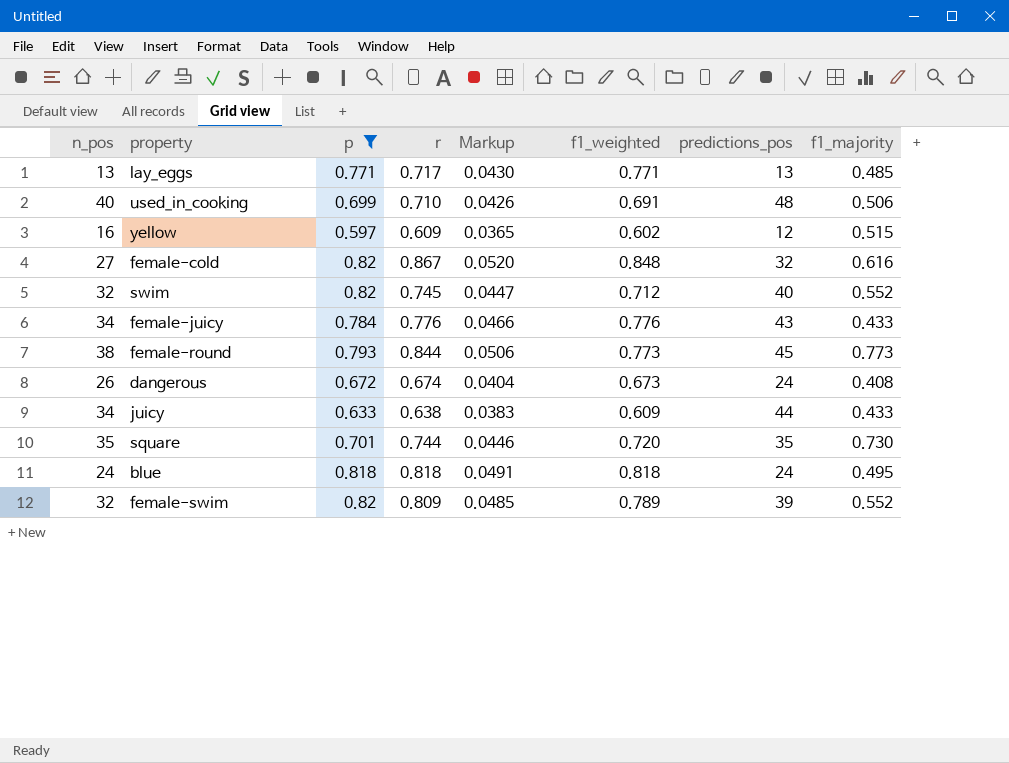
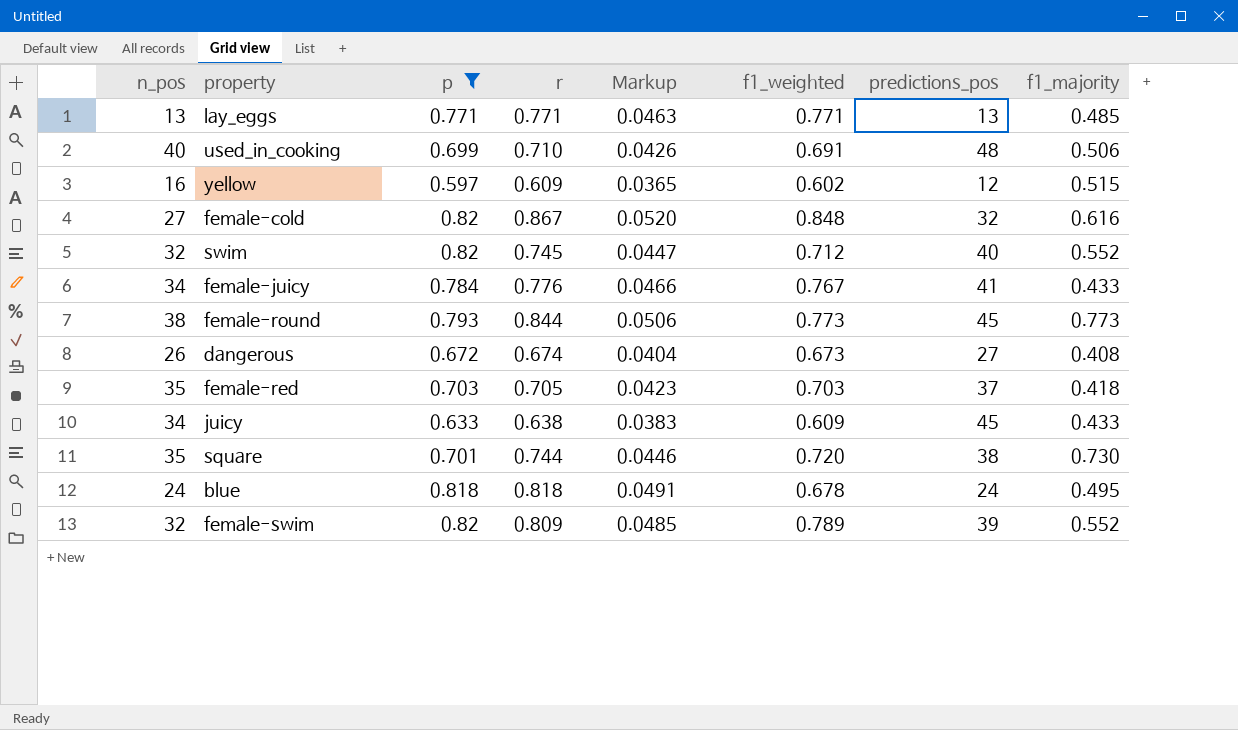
lay_eggs | r: 0.717 -> 0.771
lay_eggs | Markup: 0.0430 -> 0.0463
female-juicy | f1_weighted: 0.776 -> 0.767
female-juicy | predictions_pos: 43 -> 41
dangerous | predictions_pos: 24 -> 27
row female-red: none -> 35 | 0.703 | 0.705 | 0.0423 | 0.703 | 37 | 0.418
juicy | predictions_pos: 44 -> 45
square | predictions_pos: 35 -> 38
blue | f1_weighted: 0.818 -> 0.678

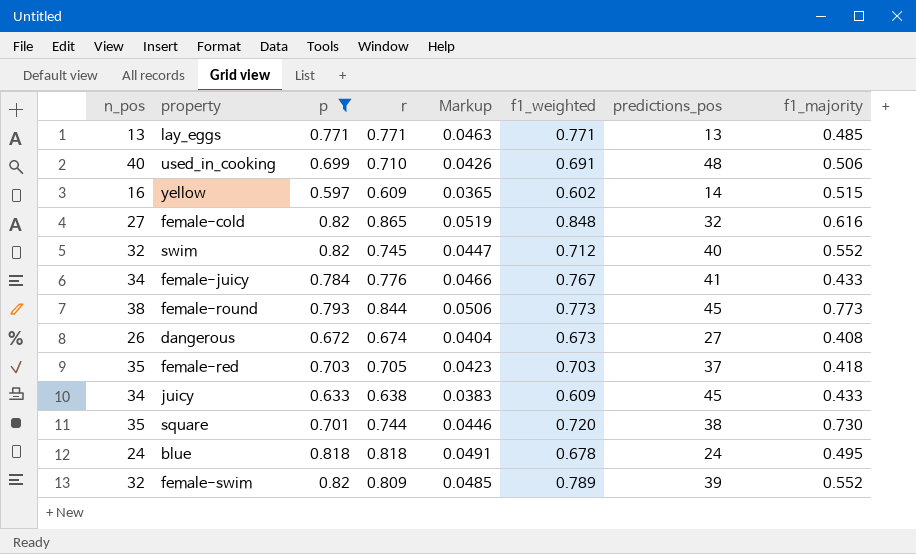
yellow | predictions_pos: 12 -> 14
female-cold | r: 0.867 -> 0.865
female-cold | Markup: 0.0520 -> 0.0519

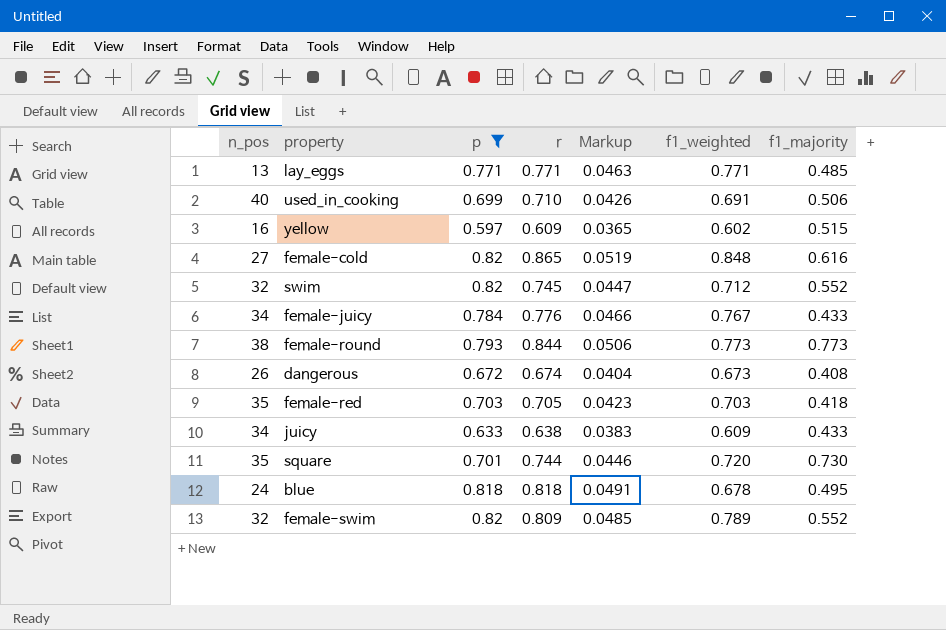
column predictions_pos | position: 7 -> none

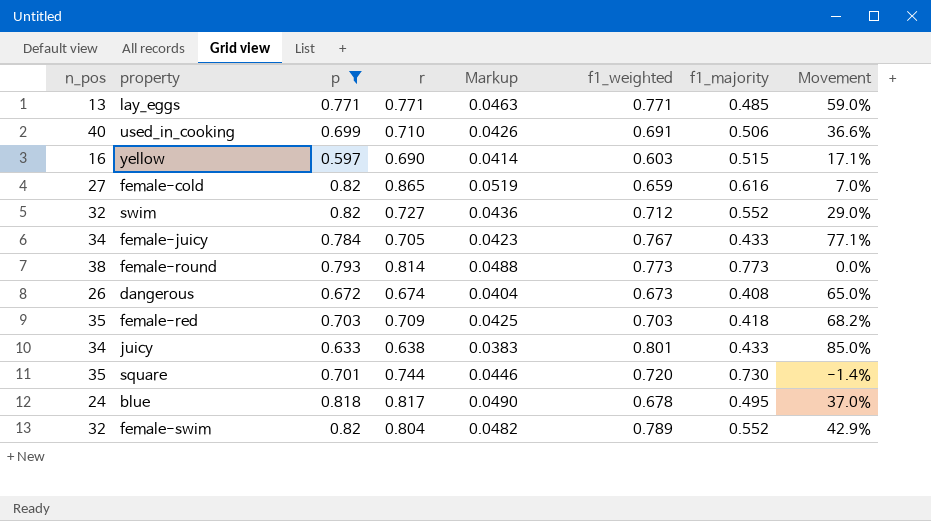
column Movement | formula: none -> ([f1_weighted] - [f1_majority]) / [f1_majority]
yellow | r: 0.609 -> 0.690
yellow | Markup: 0.0365 -> 0.0414
yellow | f1_weighted: 0.602 -> 0.603
female-cold | f1_weighted: 0.848 -> 0.659
swim | r: 0.745 -> 0.727
swim | Markup: 0.0447 -> 0.0436
female-juicy | r: 0.776 -> 0.705
female-juicy | Markup: 0.0466 -> 0.0423
female-round | r: 0.844 -> 0.814
female-round | Markup: 0.0506 -> 0.0488
female-red | r: 0.705 -> 0.709
female-red | Markup: 0.0423 -> 0.0425
juicy | f1_weighted: 0.609 -> 0.801
blue | r: 0.818 -> 0.817
blue | Markup: 0.0491 -> 0.0490
female-swim | r: 0.809 -> 0.804
female-swim | Markup: 0.0485 -> 0.0482

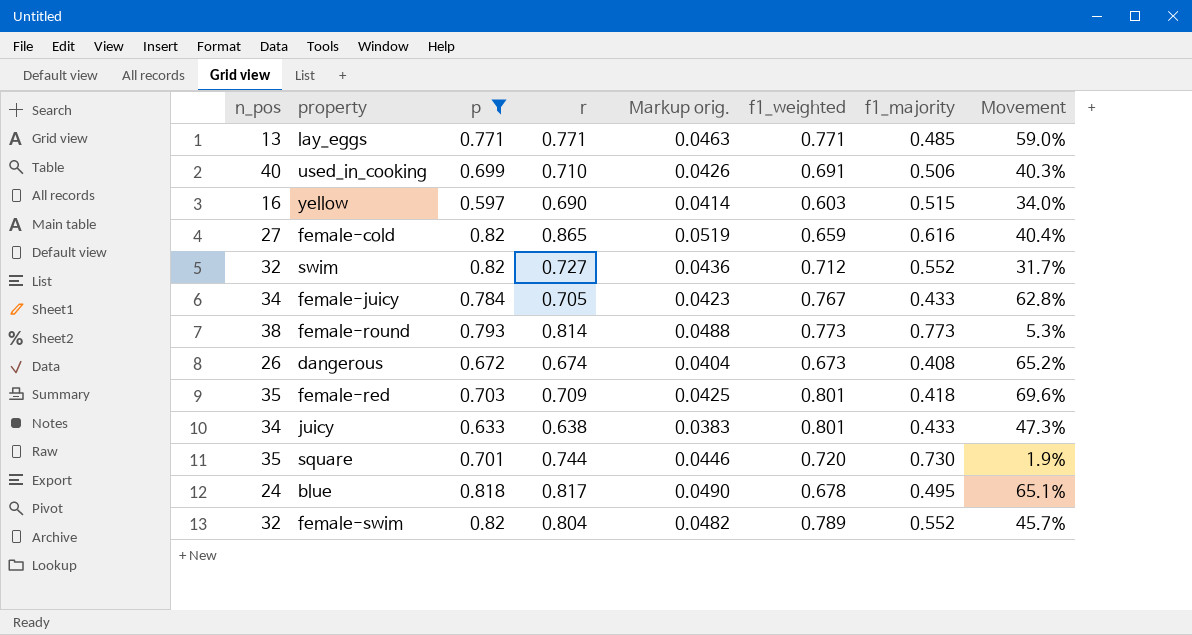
column name: Markup -> Markup orig.
column Movement | formula: ([f1_weighted] - [f1_majority]) / [f1_majority] -> ([r] - [f1_majority]) / [f1_majority]
female-red | f1_weighted: 0.703 -> 0.801

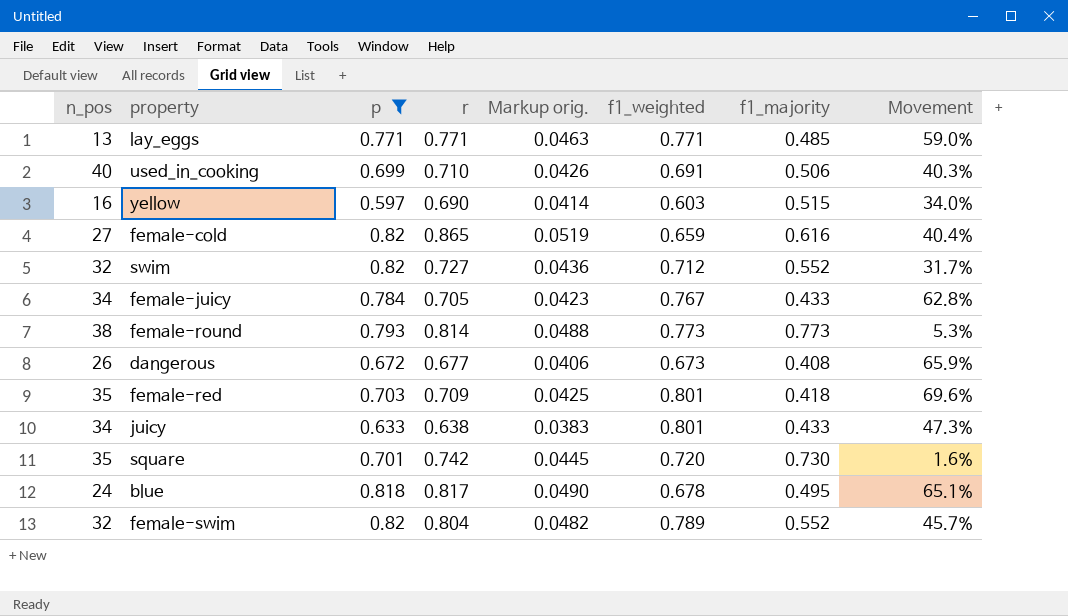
dangerous | r: 0.674 -> 0.677
dangerous | Markup orig.: 0.0404 -> 0.0406
dangerous | Movement: 65.2% -> 65.9%
square | r: 0.744 -> 0.742
square | Markup orig.: 0.0446 -> 0.0445
square | Movement: 1.9% -> 1.6%

